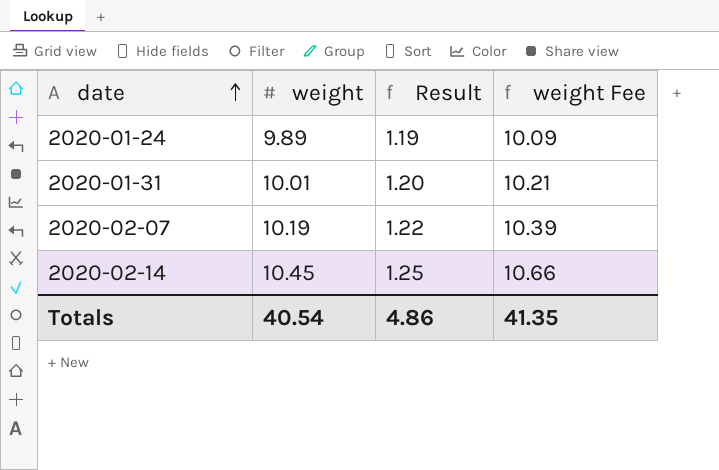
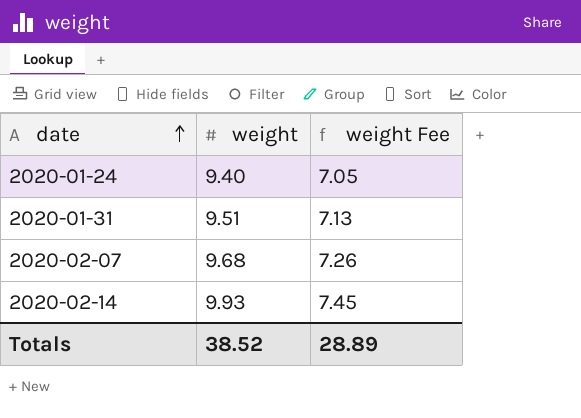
column Result | formula: [weight] * 0.12 -> none
column weight Fee | formula: [weight] * 1.02 -> [weight] * 0.75
2020-01-24 | weight: 9.89 -> 9.40
2020-01-31 | weight: 10.01 -> 9.51
2020-02-07 | weight: 10.19 -> 9.68
2020-02-14 | weight: 10.45 -> 9.93
Totals | weight: 40.54 -> 38.52
Totals | weight Fee: 41.35 -> 28.89

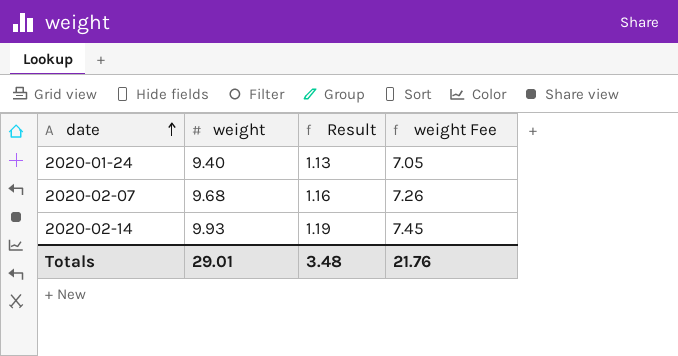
column Result | formula: none -> [weight] * 0.12
row 2020-01-31: 9.51 | 7.13 -> none
Totals | weight: 38.52 -> 29.01
Totals | weight Fee: 28.89 -> 21.76

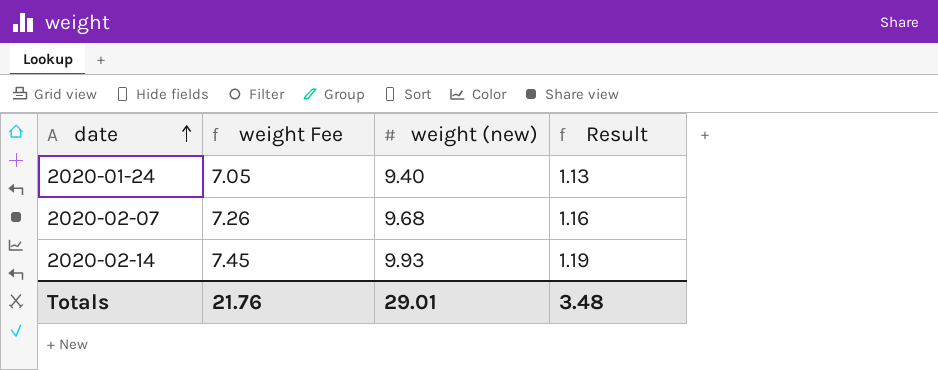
column weight Fee | position: 4 -> 2
column name: weight -> weight (new)

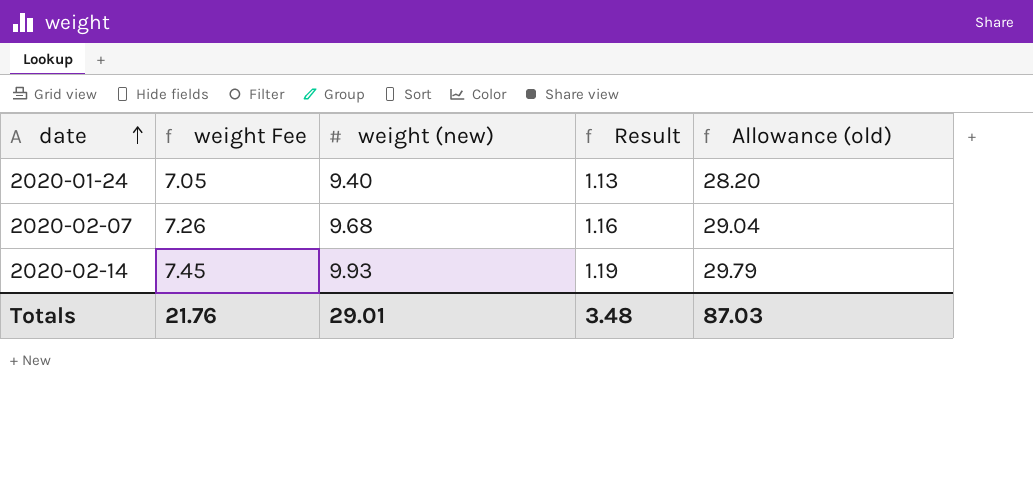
column Allowance (old) | formula: none -> [weight (new)] * 3

